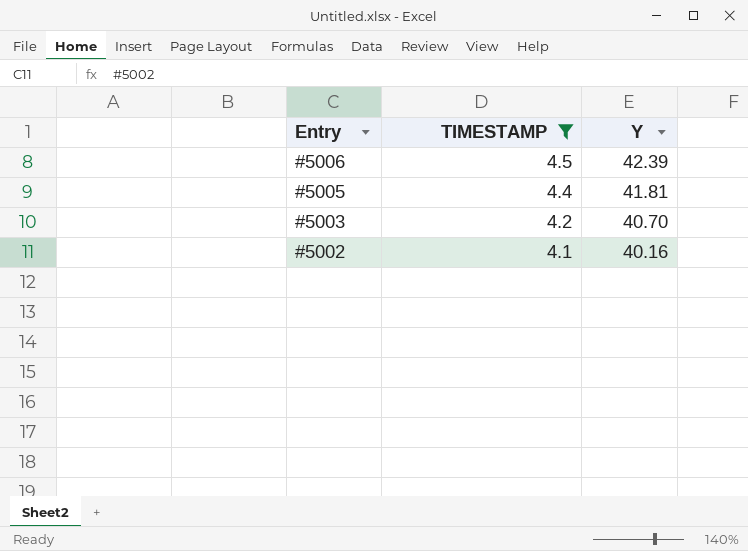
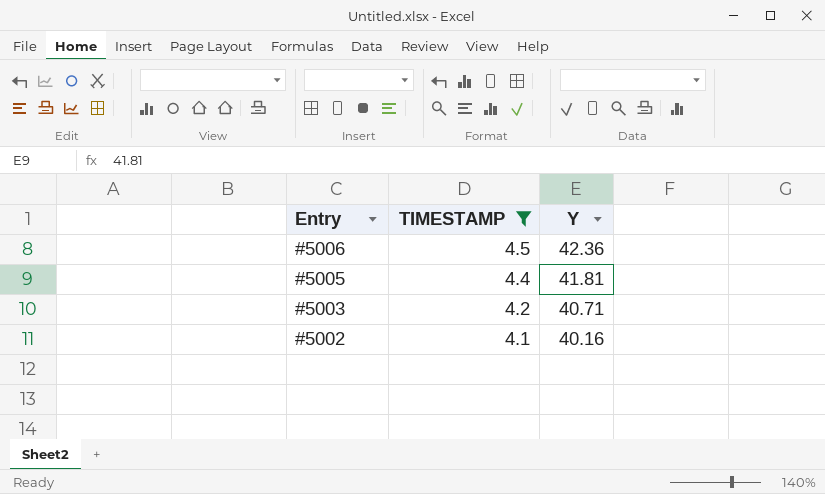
#5006 | Y: 42.39 -> 42.36
#5003 | Y: 40.70 -> 40.71

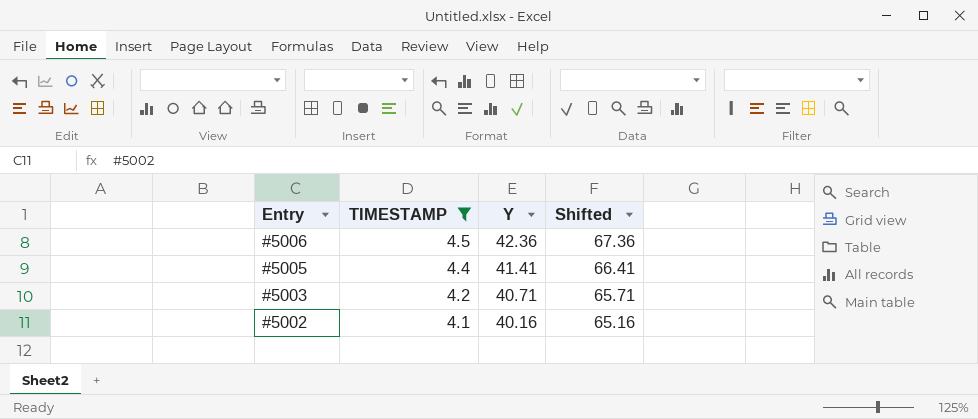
column Shifted | formula: none -> [Y] + 25
#5005 | Y: 41.81 -> 41.41

